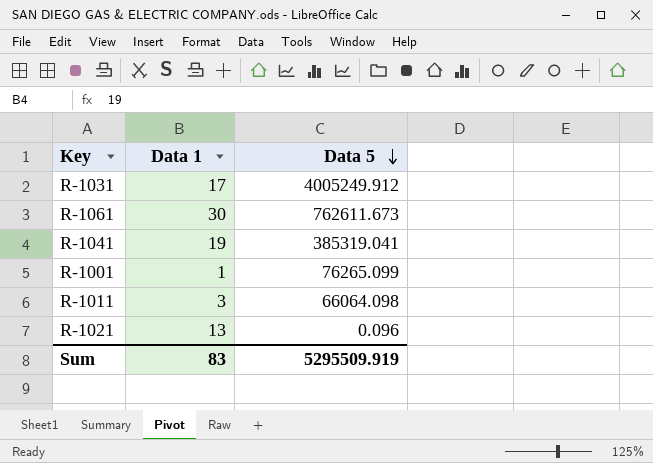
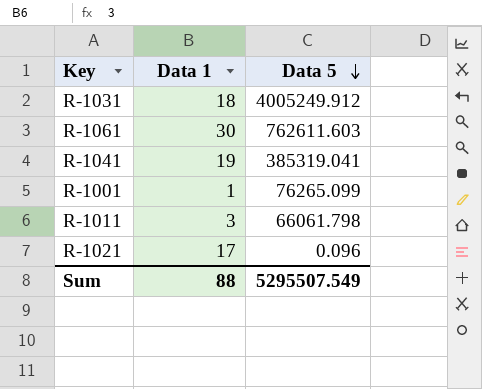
R-1031 | Data 1: 17 -> 18
R-1061 | Data 5: 762611.673 -> 762611.603
R-1011 | Data 5: 66064.098 -> 66061.798
R-1021 | Data 1: 13 -> 17
Sum | Data 1: 83 -> 88
Sum | Data 5: 5295509.919 -> 5295507.549

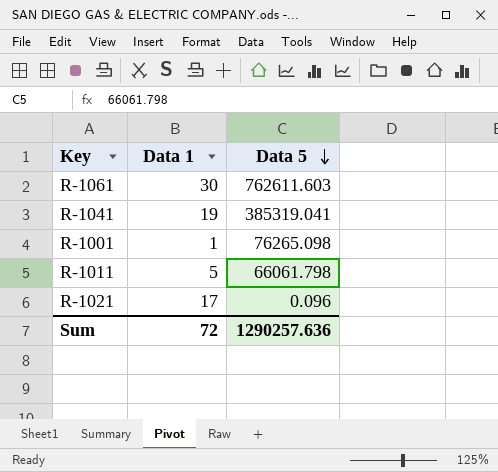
row R-1031: 18 | 4005249.912 -> none
R-1001 | Data 5: 76265.099 -> 76265.098
R-1011 | Data 1: 3 -> 5
Sum | Data 1: 88 -> 72
Sum | Data 5: 5295507.549 -> 1290257.636

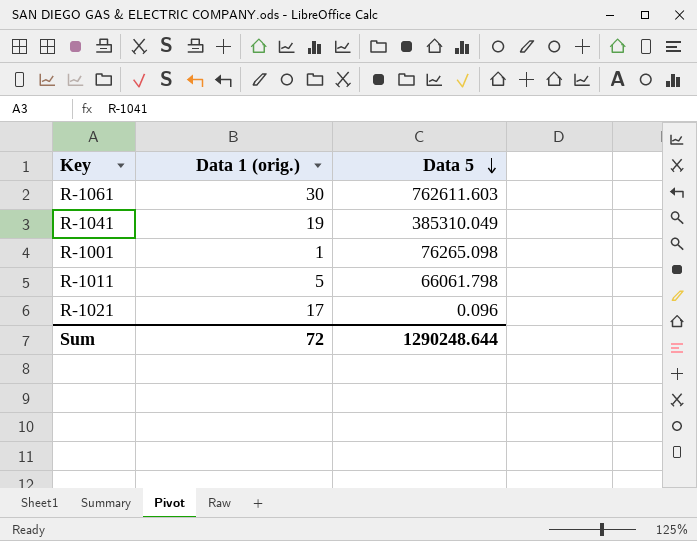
column name: Data 1 -> Data 1 (orig.)
R-1041 | Data 5: 385319.041 -> 385310.049
Sum | Data 5: 1290257.636 -> 1290248.644

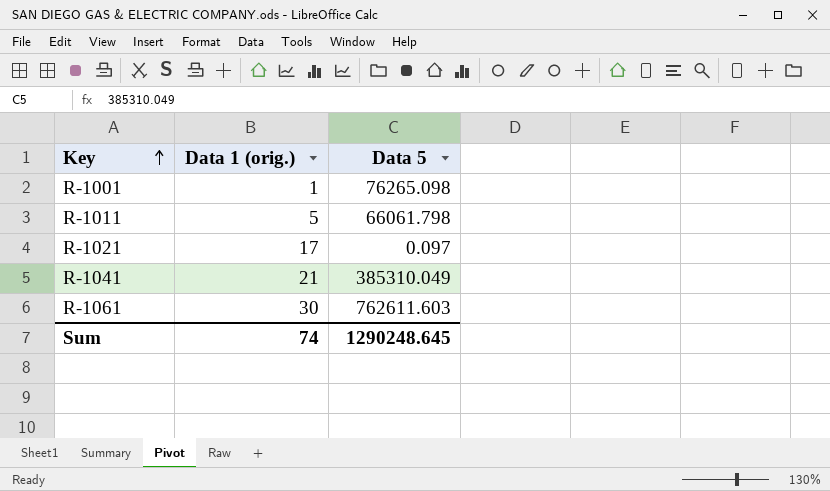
row order: Data 5 descending -> Key ascending
R-1021 | Data 5: 0.096 -> 0.097
R-1041 | Data 1 (orig.): 19 -> 21
Sum | Data 1 (orig.): 72 -> 74
Sum | Data 5: 1290248.644 -> 1290248.645

